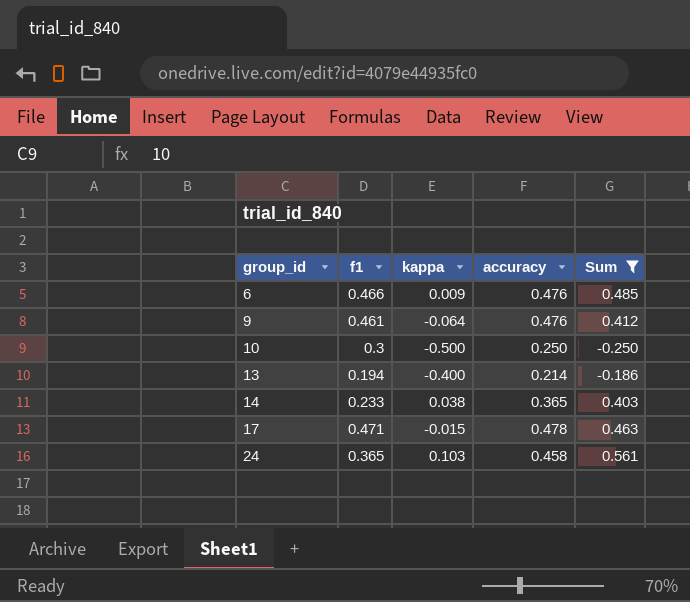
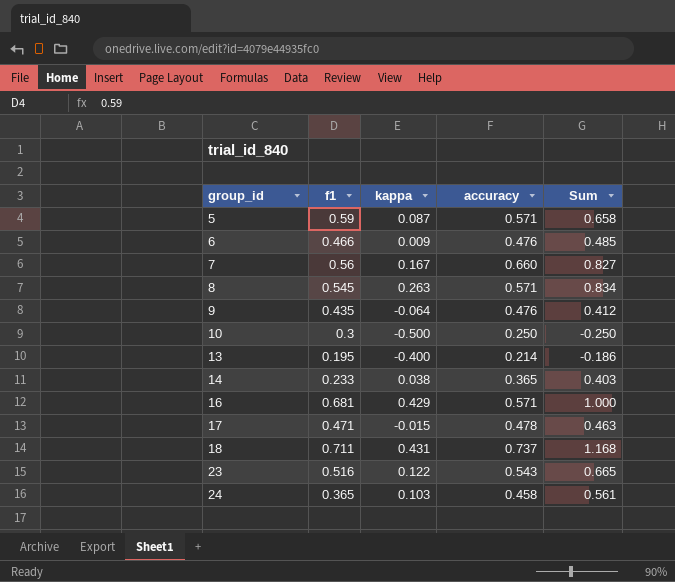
filter: Sum <= 0.561 -> none
9 | f1: 0.461 -> 0.435
13 | f1: 0.194 -> 0.195

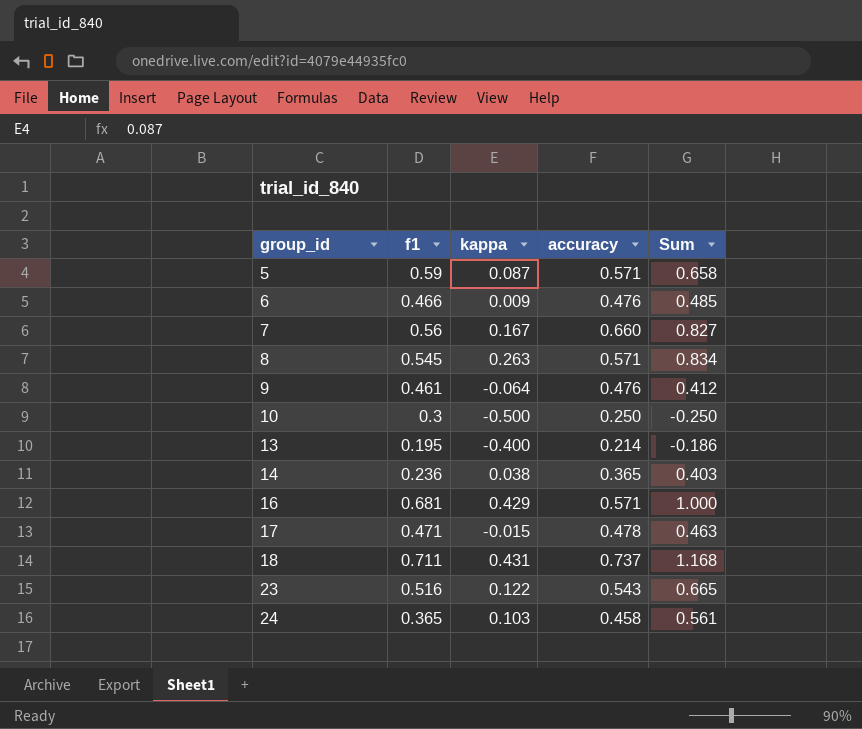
9 | f1: 0.435 -> 0.461
14 | f1: 0.233 -> 0.236

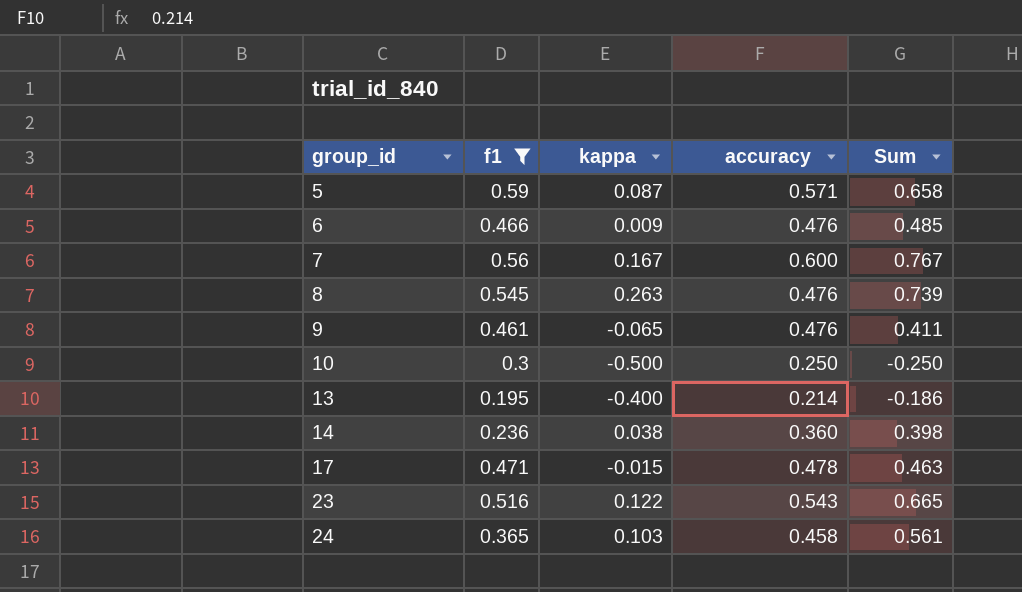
filter: none -> f1 <= 0.59
7 | accuracy: 0.660 -> 0.600
7 | Sum: 0.827 -> 0.767
8 | accuracy: 0.571 -> 0.476
8 | Sum: 0.834 -> 0.739
9 | kappa: -0.064 -> -0.065
9 | Sum: 0.412 -> 0.411
14 | accuracy: 0.365 -> 0.360
14 | Sum: 0.403 -> 0.398

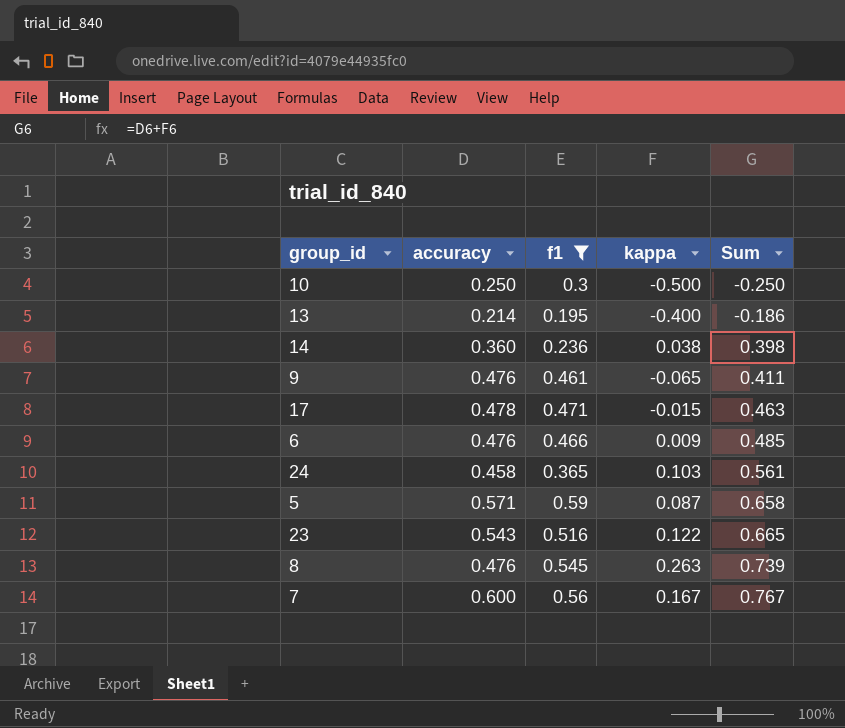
row order: group_id ascending -> Sum ascending
column accuracy | position: 4 -> 2

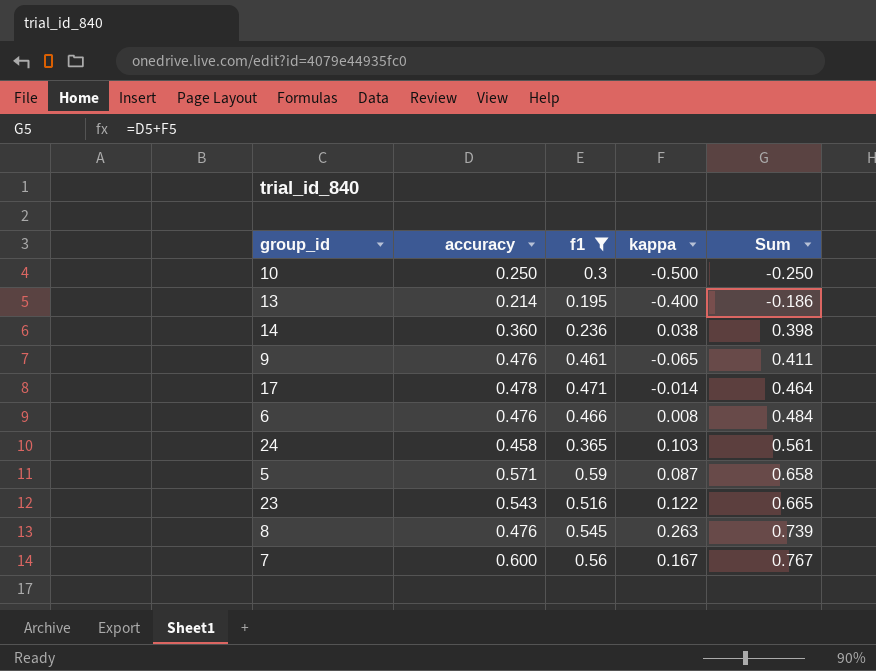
17 | kappa: -0.015 -> -0.014
17 | Sum: 0.463 -> 0.464
6 | kappa: 0.009 -> 0.008
6 | Sum: 0.485 -> 0.484

